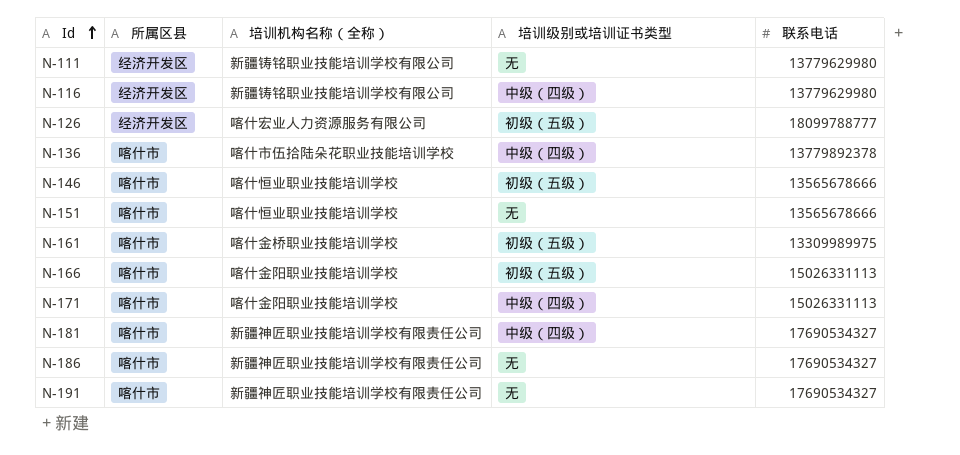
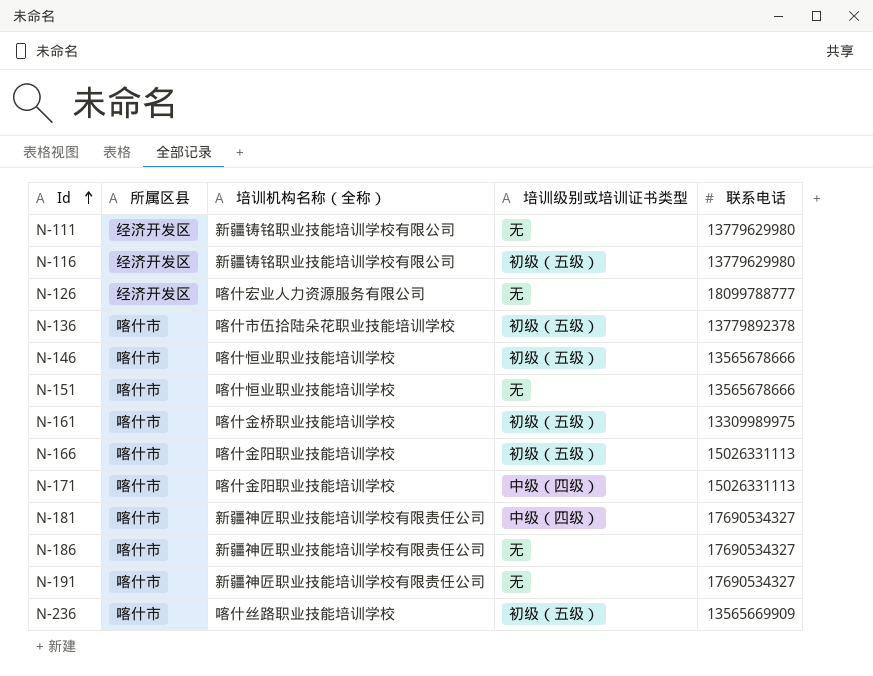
N-116 | 培训级别或培训证书类型: 中级（四级） -> 初级（五级）
N-126 | 培训级别或培训证书类型: 初级（五级） -> 无
N-136 | 培训级别或培训证书类型: 中级（四级） -> 初级（五级）
row N-236: none -> 喀什市 | 喀什丝路职业技能培训学校 | 初级（五级） | 13565669909

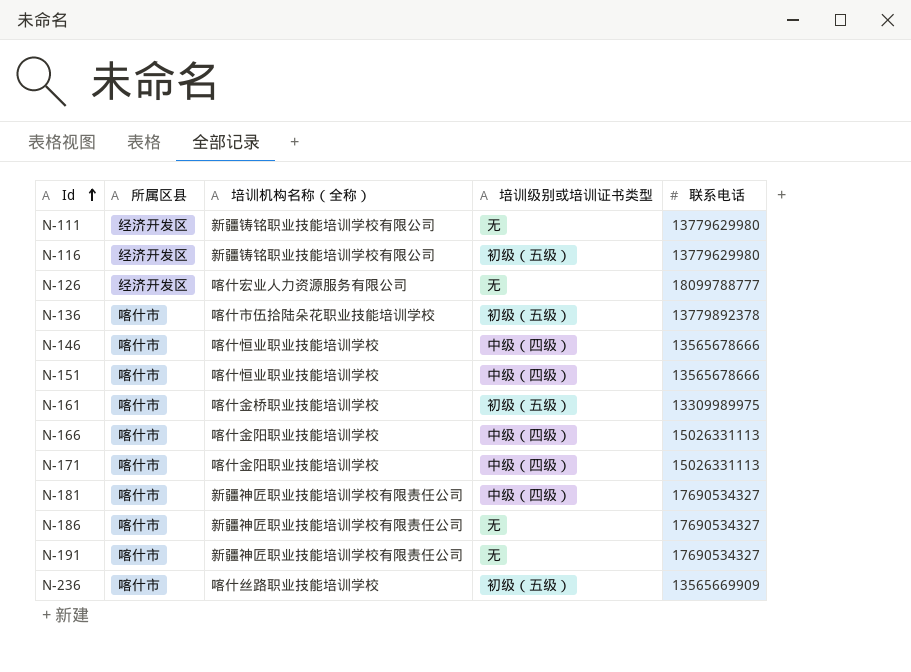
N-146 | 培训级别或培训证书类型: 初级（五级） -> 中级（四级）
N-151 | 培训级别或培训证书类型: 无 -> 中级（四级）
N-166 | 培训级别或培训证书类型: 初级（五级） -> 中级（四级）

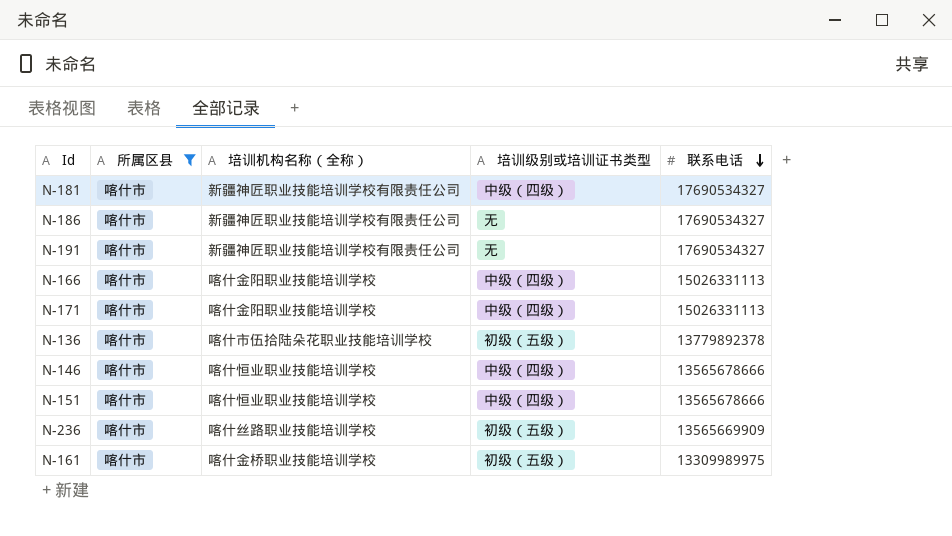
filter: none -> 所属区县 = 喀什市
row order: Id ascending -> 联系电话 descending

